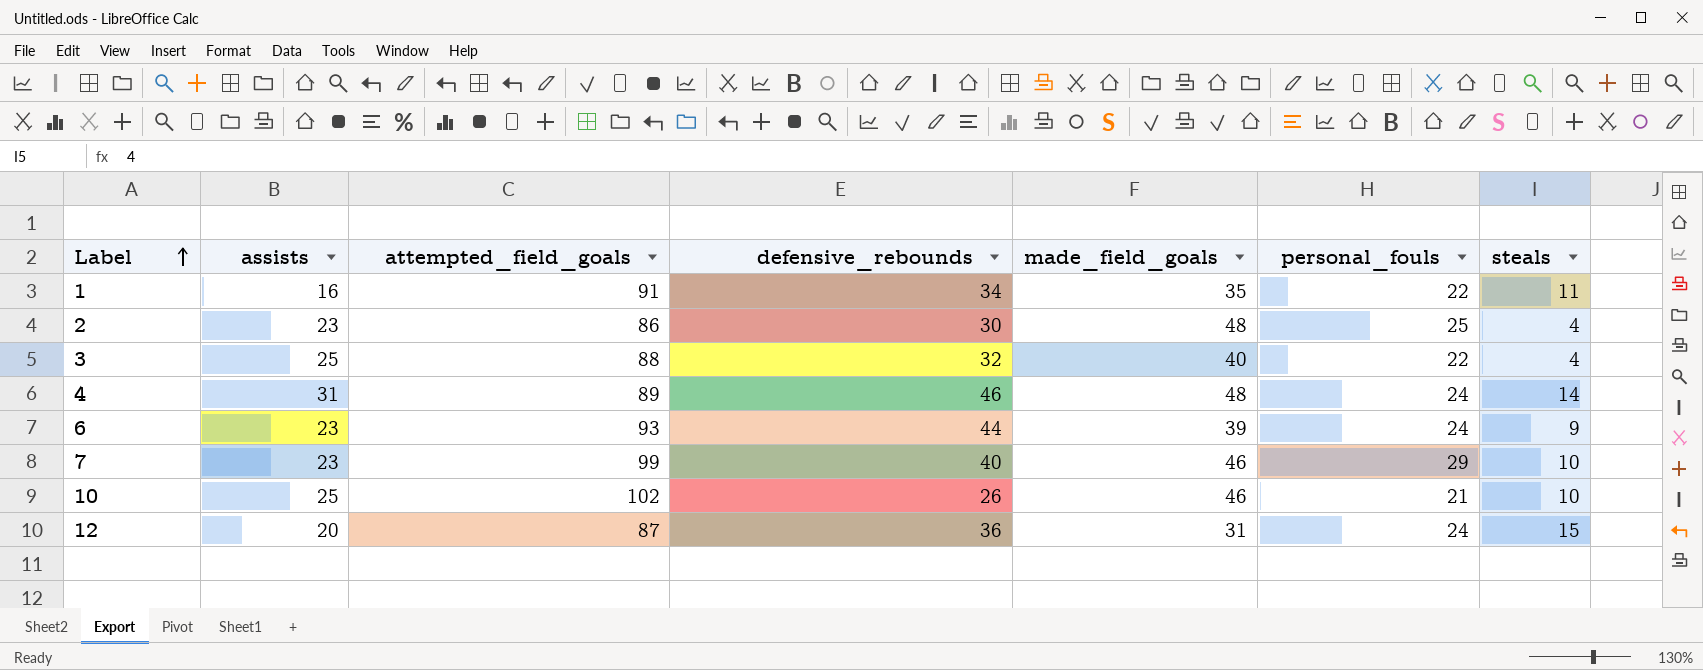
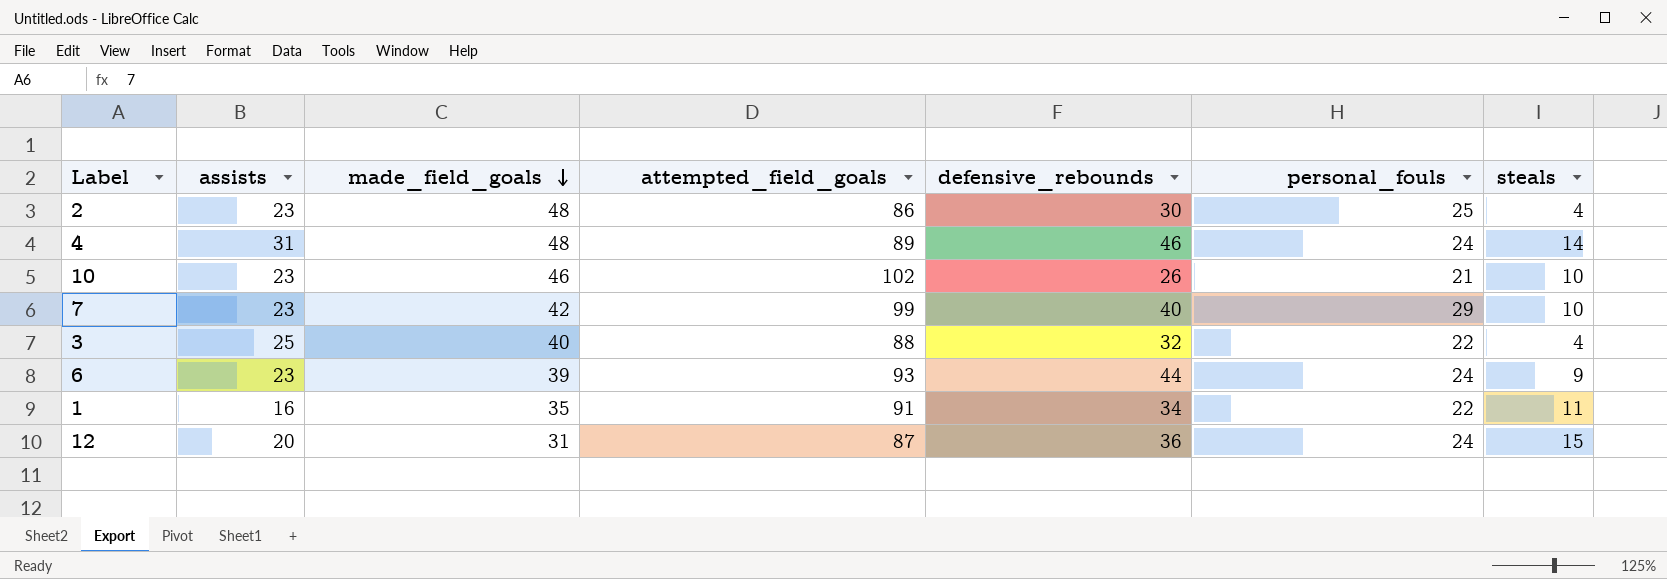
row order: Label ascending -> made_field_goals descending
column made_field_goals | position: 5 -> 3
10 | assists: 25 -> 23
7 | made_field_goals: 46 -> 42

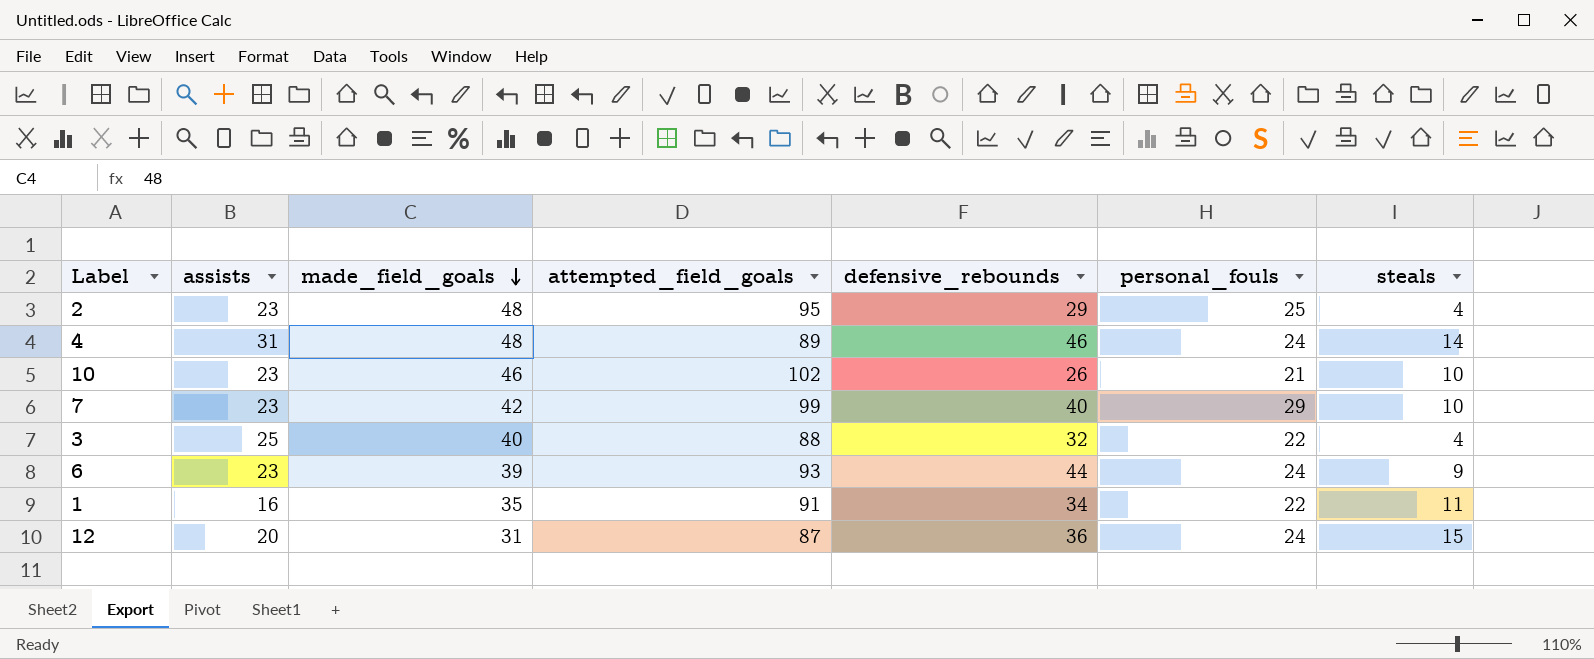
2 | attempted_field_goals: 86 -> 95
2 | defensive_rebounds: 30 -> 29

